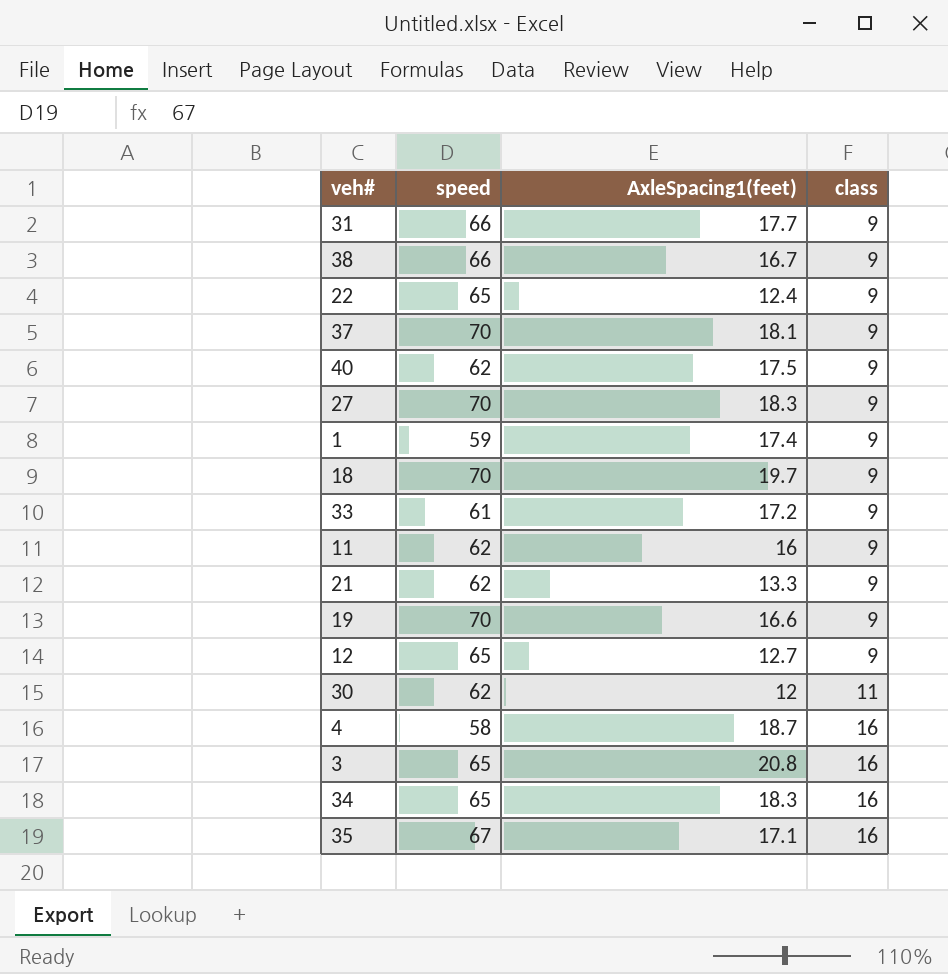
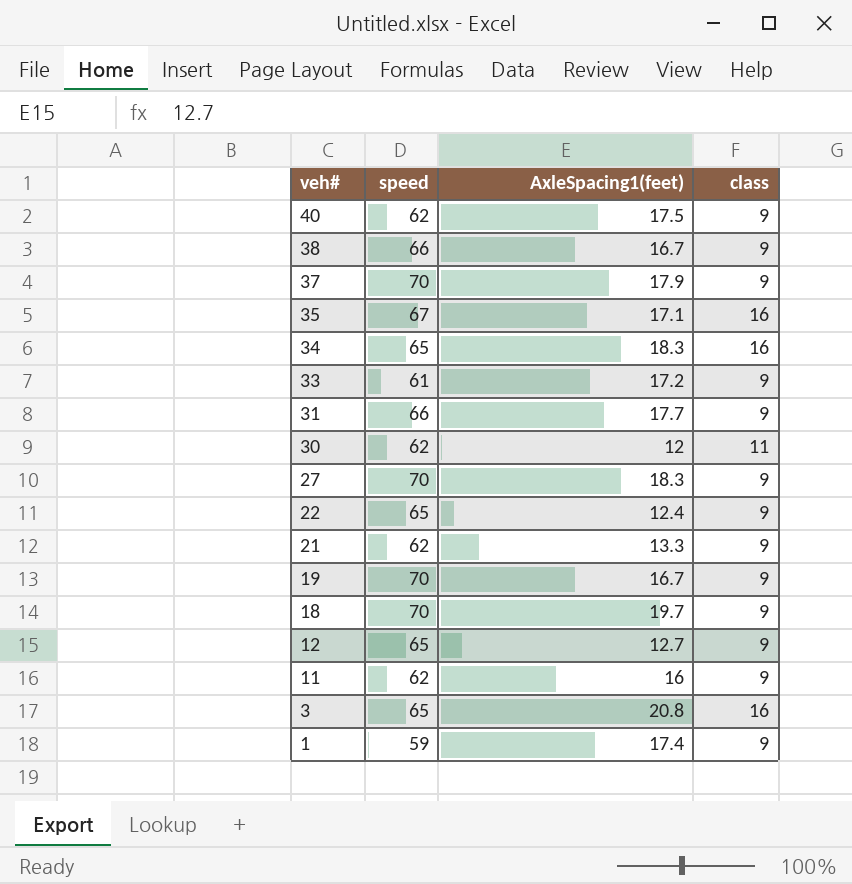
row order: class ascending -> veh# descending
row 4: 58 | 18.7 | 16 -> none
37 | AxleSpacing1(feet): 18.1 -> 17.9
19 | AxleSpacing1(feet): 16.6 -> 16.7

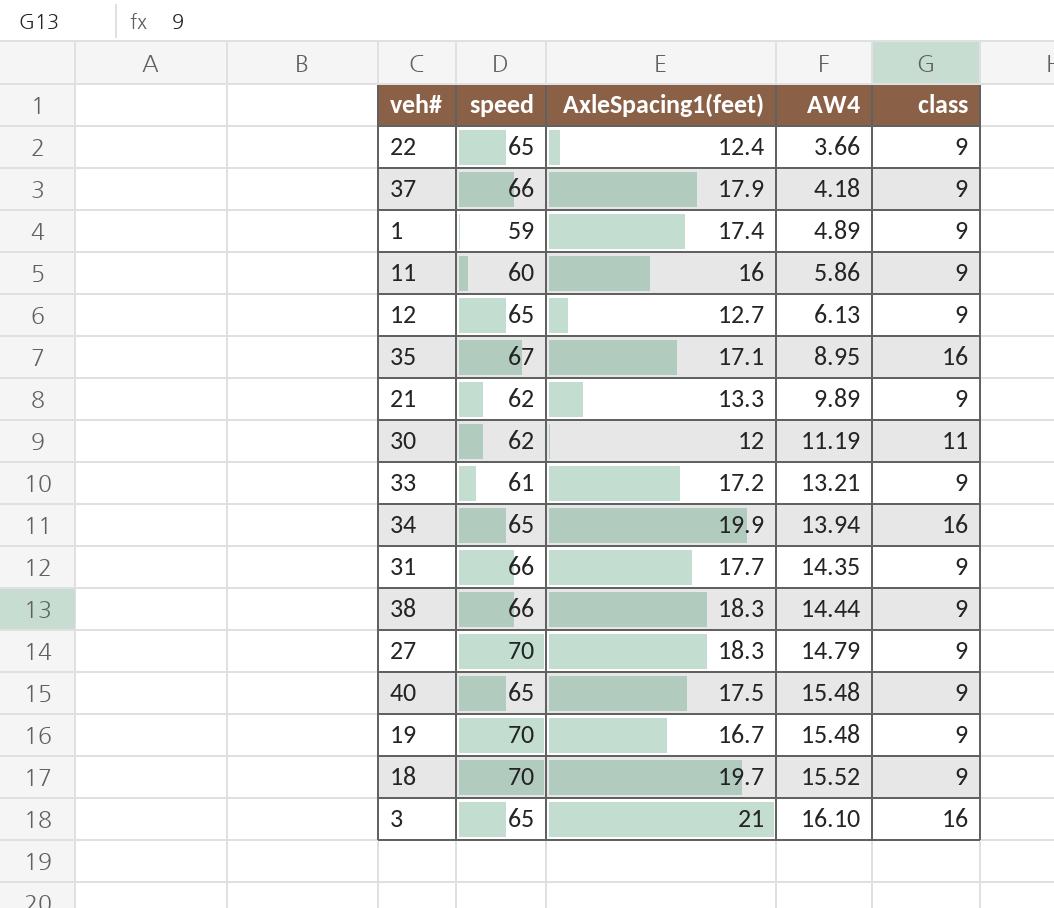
row order: veh# descending -> AW4 ascending
column AW4 | position: none -> 4
37 | speed: 70 -> 66
11 | speed: 62 -> 60
34 | AxleSpacing1(feet): 18.3 -> 19.9
38 | AxleSpacing1(feet): 16.7 -> 18.3
40 | speed: 62 -> 65
3 | AxleSpacing1(feet): 20.8 -> 21

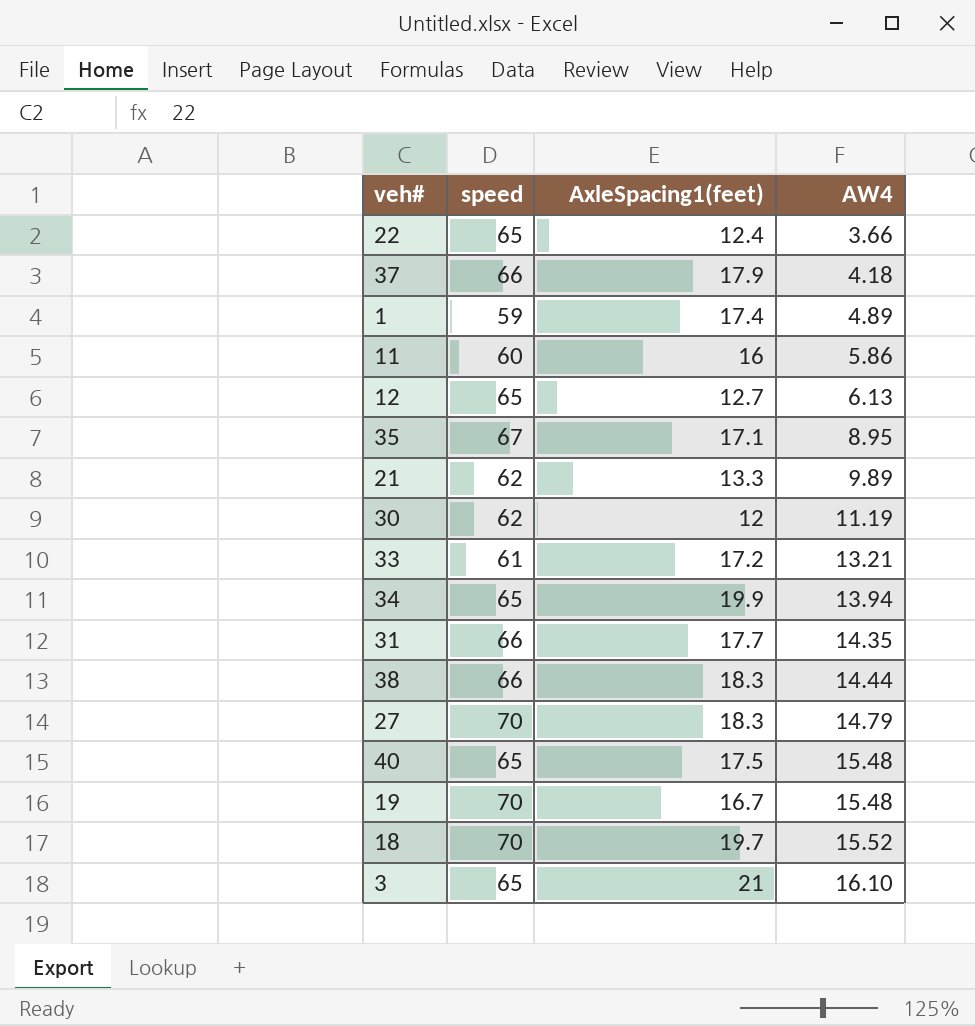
column class | position: 5 -> none

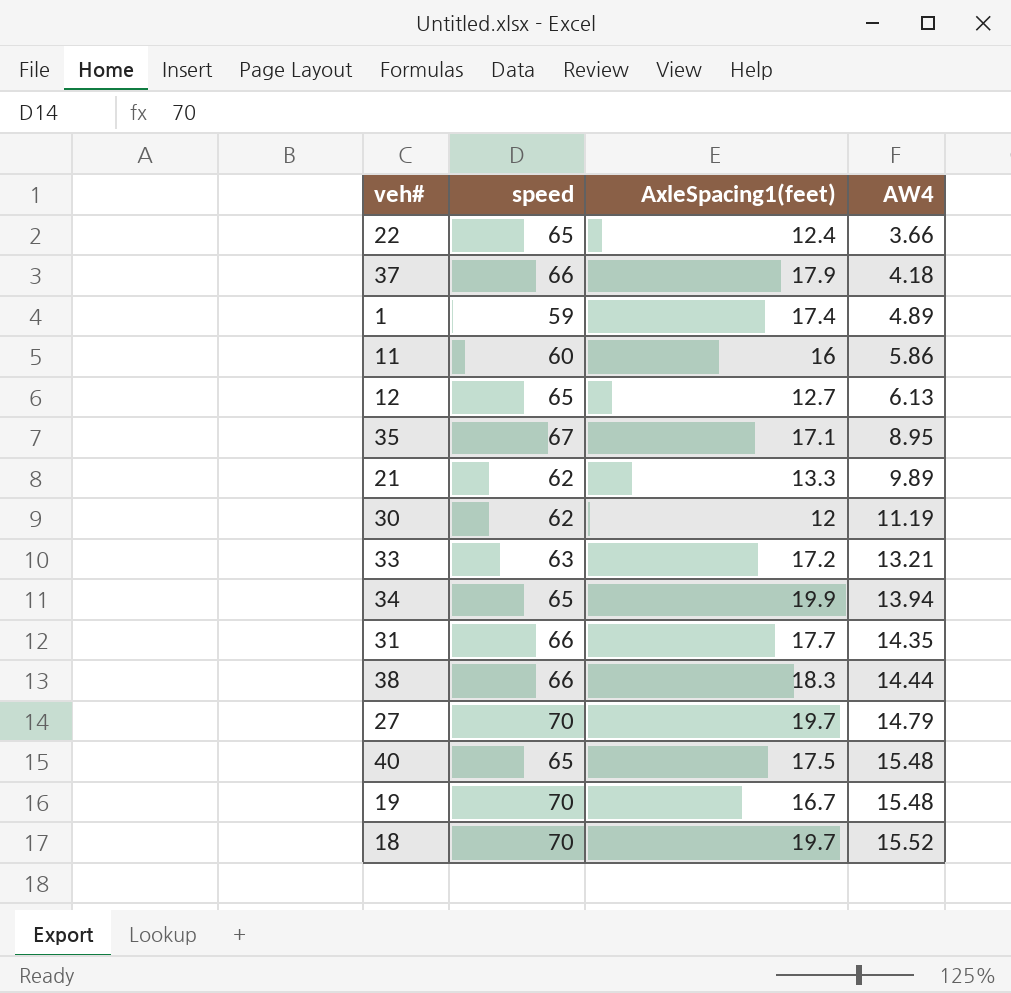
row 3: 65 | 21 | 16.10 -> none
33 | speed: 61 -> 63
27 | AxleSpacing1(feet): 18.3 -> 19.7

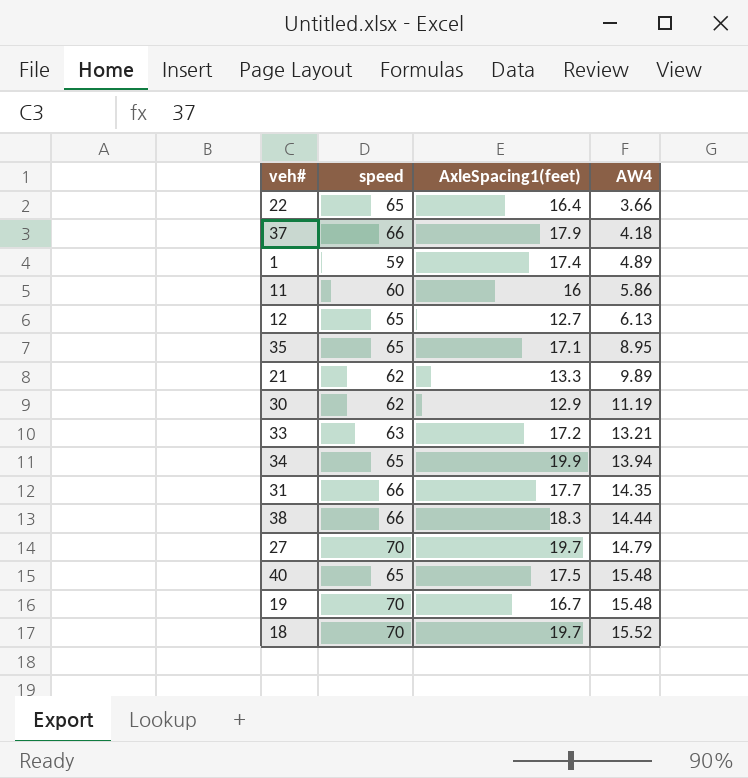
22 | AxleSpacing1(feet): 12.4 -> 16.4
35 | speed: 67 -> 65
30 | AxleSpacing1(feet): 12 -> 12.9

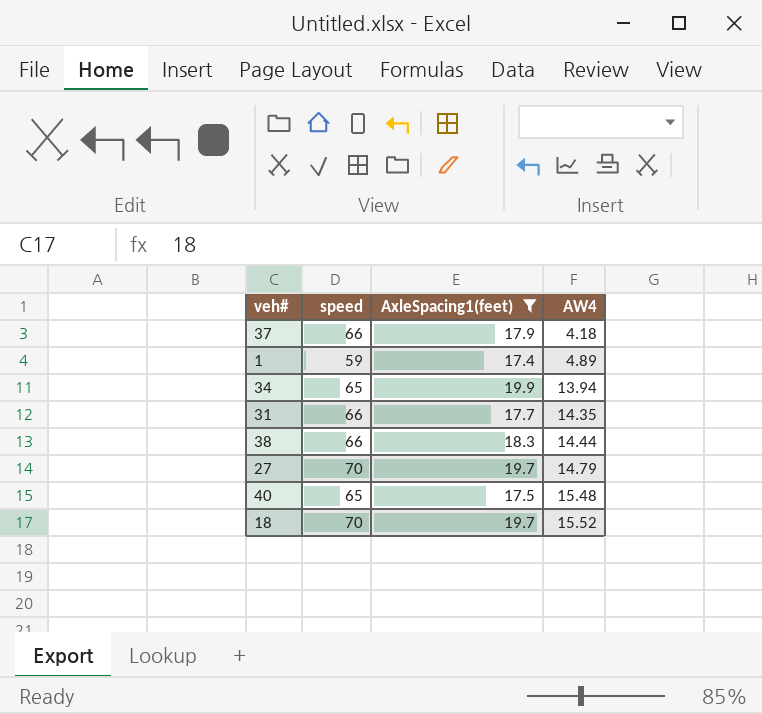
filter: none -> AxleSpacing1(feet) >= 17.4

